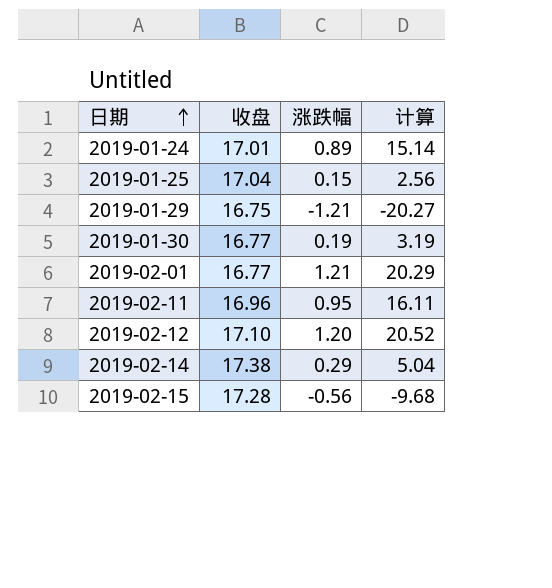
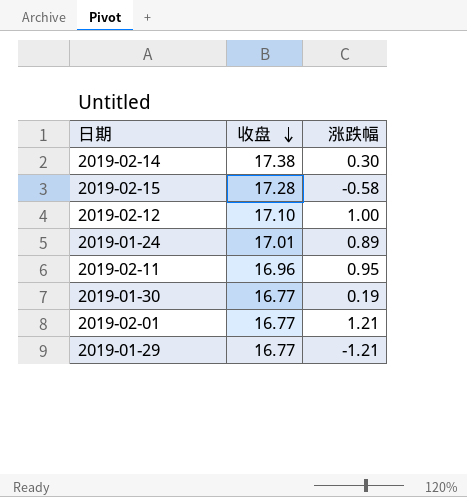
row order: 日期 ascending -> 收盘 descending
column 计算 | formula: [收盘] * [涨跌幅] -> none
row 2019-01-25: 17.04 | 0.15 | 2.56 -> none
2019-02-14 | 涨跌幅: 0.29 -> 0.30
2019-02-15 | 涨跌幅: -0.56 -> -0.58
2019-02-12 | 涨跌幅: 1.20 -> 1.00
2019-01-29 | 收盘: 16.75 -> 16.77

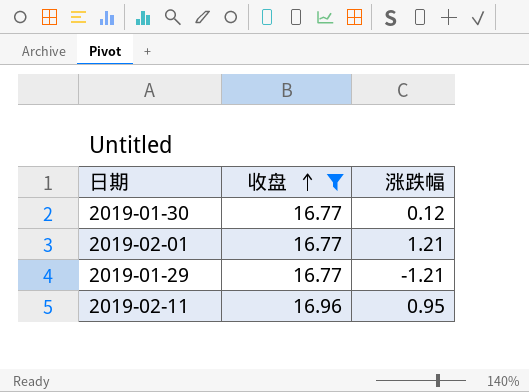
filter: none -> 收盘 <= 16.96
row order: 收盘 descending -> 收盘 ascending
2019-01-30 | 涨跌幅: 0.19 -> 0.12

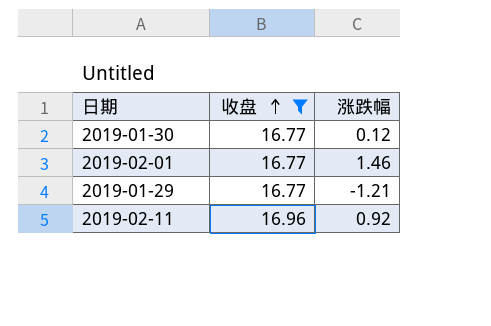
2019-02-01 | 涨跌幅: 1.21 -> 1.46
2019-02-11 | 涨跌幅: 0.95 -> 0.92

